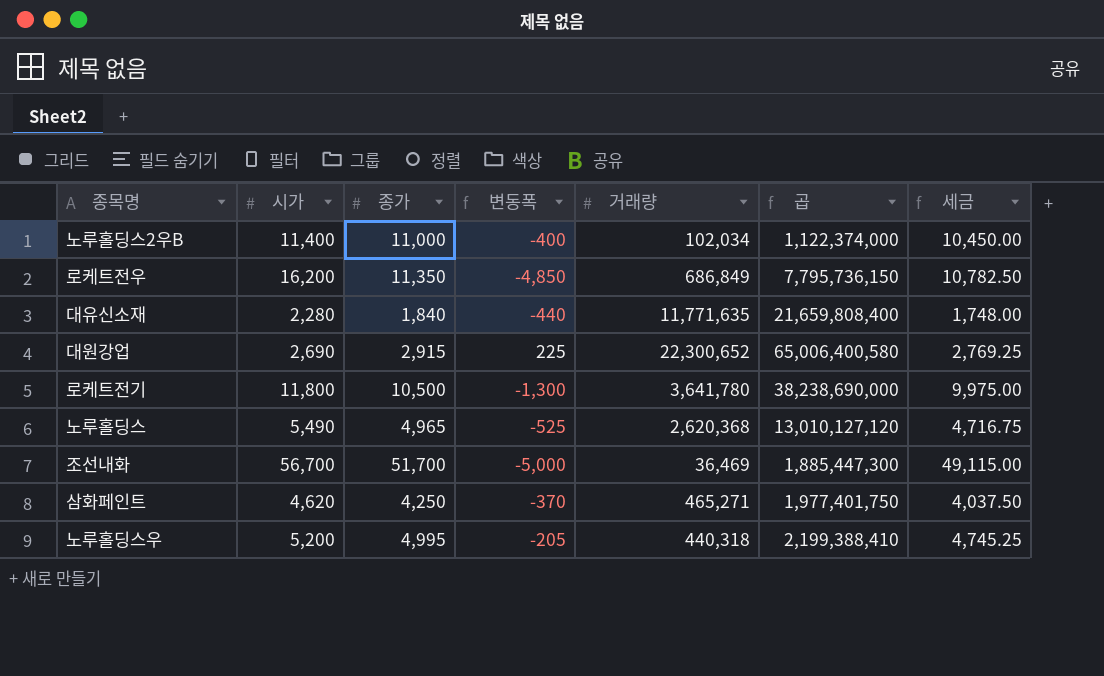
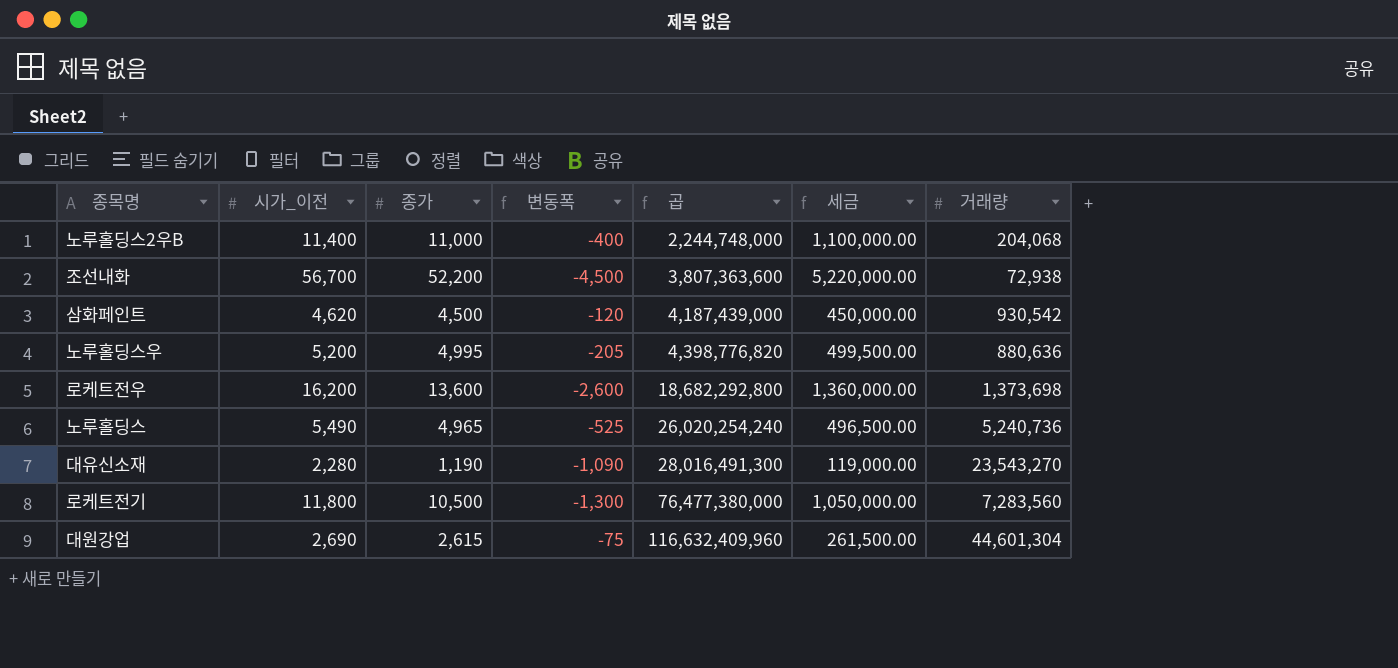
row order: none -> 곱 ascending
column name: 시가 -> 시가_이전
column 세금 | formula: [종가] * 0.95 -> [종가] * 100
column 거래량 | position: 5 -> 7
노루홀딩스2우B | 곱: 1,122,374,000 -> 2,244,748,000
노루홀딩스2우B | 거래량: 102,034 -> 204,068
조선내화 | 종가: 51,700 -> 52,200
조선내화 | 변동폭: -5,000 -> -4,500
조선내화 | 곱: 1,885,447,300 -> 3,807,363,600
조선내화 | 거래량: 36,469 -> 72,938
삼화페인트 | 종가: 4,250 -> 4,500
삼화페인트 | 변동폭: -370 -> -120
삼화페인트 | 곱: 1,977,401,750 -> 4,187,439,000
삼화페인트 | 거래량: 465,271 -> 930,542
노루홀딩스우 | 곱: 2,199,388,410 -> 4,398,776,820
노루홀딩스우 | 거래량: 440,318 -> 880,636
로케트전우 | 종가: 11,350 -> 13,600
로케트전우 | 변동폭: -4,850 -> -2,600
로케트전우 | 곱: 7,795,736,150 -> 18,682,292,800
로케트전우 | 거래량: 686,849 -> 1,373,698
노루홀딩스 | 곱: 13,010,127,120 -> 26,020,254,240
노루홀딩스 | 거래량: 2,620,368 -> 5,240,736
대유신소재 | 종가: 1,840 -> 1,190
대유신소재 | 변동폭: -440 -> -1,090
대유신소재 | 곱: 21,659,808,400 -> 28,016,491,300
대유신소재 | 거래량: 11,771,635 -> 23,543,270
로케트전기 | 곱: 38,238,690,000 -> 76,477,380,000
로케트전기 | 거래량: 3,641,780 -> 7,283,560
대원강업 | 종가: 2,915 -> 2,615
대원강업 | 변동폭: 225 -> -75
대원강업 | 곱: 65,006,400,580 -> 116,632,409,960
대원강업 | 거래량: 22,300,652 -> 44,601,304

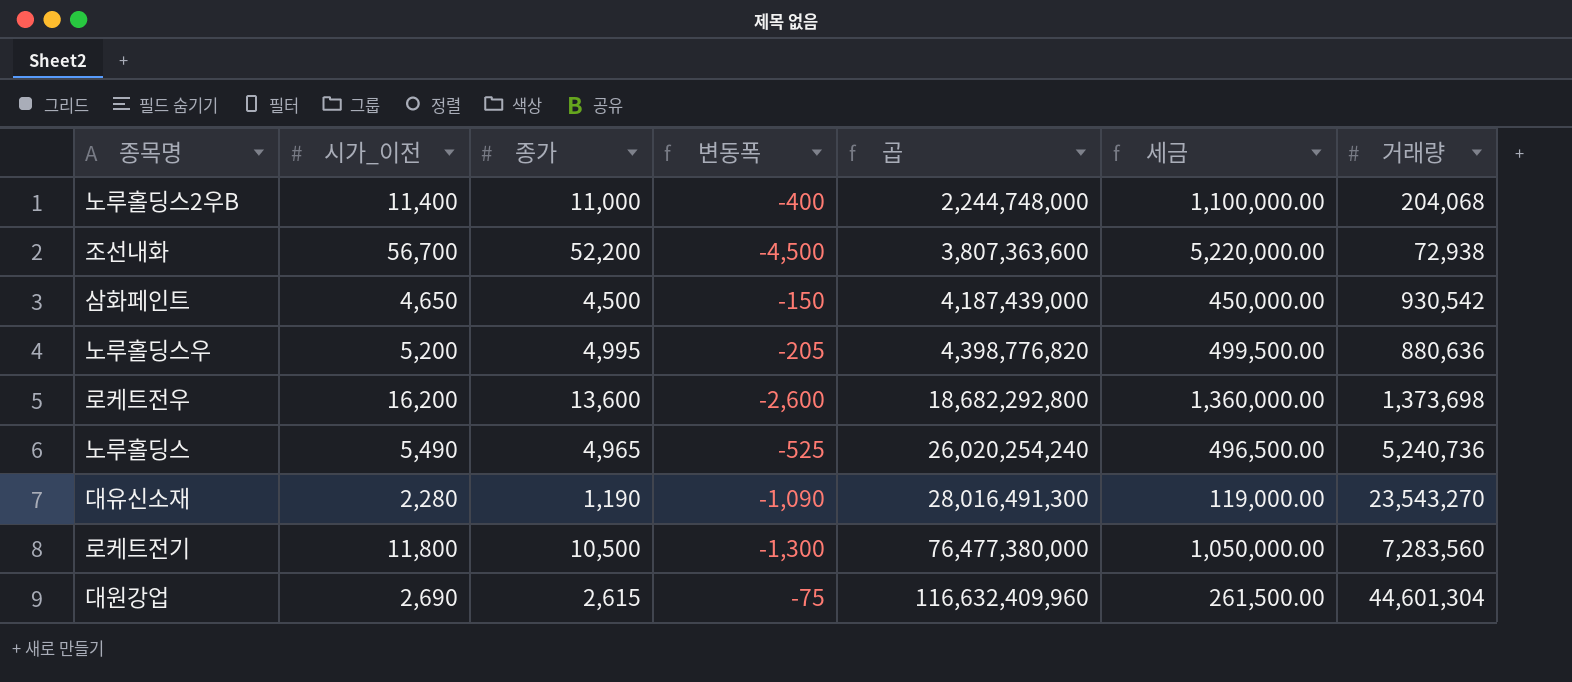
삼화페인트 | 시가_이전: 4,620 -> 4,650
삼화페인트 | 변동폭: -120 -> -150

